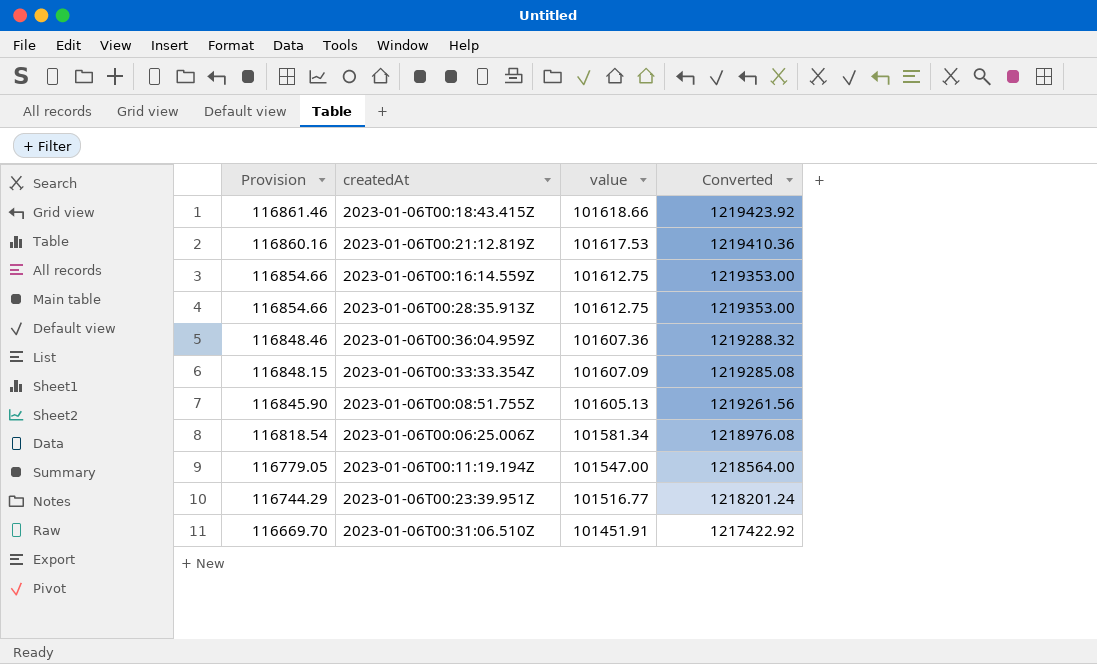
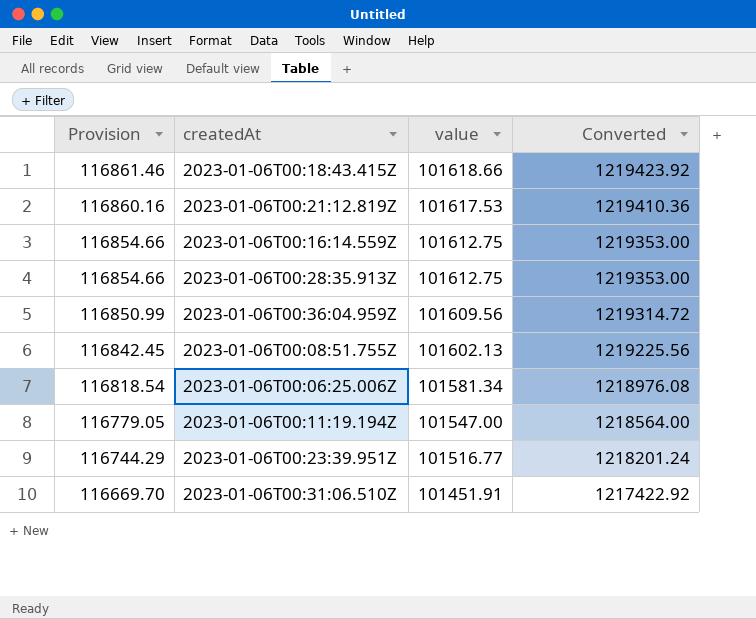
row 2023-01-06T00:33:33.354Z: 116848.15 | 101607.09 | 1219285.08 -> none
2023-01-06T00:36:04.959Z | Provision: 116848.46 -> 116850.99
2023-01-06T00:36:04.959Z | value: 101607.36 -> 101609.56
2023-01-06T00:36:04.959Z | Converted: 1219288.32 -> 1219314.72
2023-01-06T00:08:51.755Z | Provision: 116845.90 -> 116842.45
2023-01-06T00:08:51.755Z | value: 101605.13 -> 101602.13
2023-01-06T00:08:51.755Z | Converted: 1219261.56 -> 1219225.56

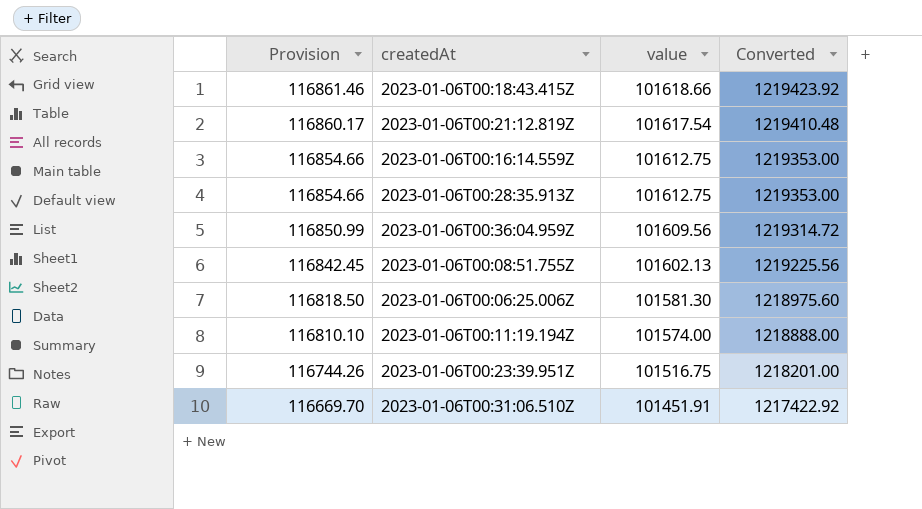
2023-01-06T00:21:12.819Z | Provision: 116860.16 -> 116860.17
2023-01-06T00:21:12.819Z | value: 101617.53 -> 101617.54
2023-01-06T00:21:12.819Z | Converted: 1219410.36 -> 1219410.48
2023-01-06T00:06:25.006Z | Provision: 116818.54 -> 116818.50
2023-01-06T00:06:25.006Z | value: 101581.34 -> 101581.30
2023-01-06T00:06:25.006Z | Converted: 1218976.08 -> 1218975.60
2023-01-06T00:11:19.194Z | Provision: 116779.05 -> 116810.10
2023-01-06T00:11:19.194Z | value: 101547.00 -> 101574.00
2023-01-06T00:11:19.194Z | Converted: 1218564.00 -> 1218888.00
2023-01-06T00:23:39.951Z | Provision: 116744.29 -> 116744.26
2023-01-06T00:23:39.951Z | value: 101516.77 -> 101516.75
2023-01-06T00:23:39.951Z | Converted: 1218201.24 -> 1218201.00

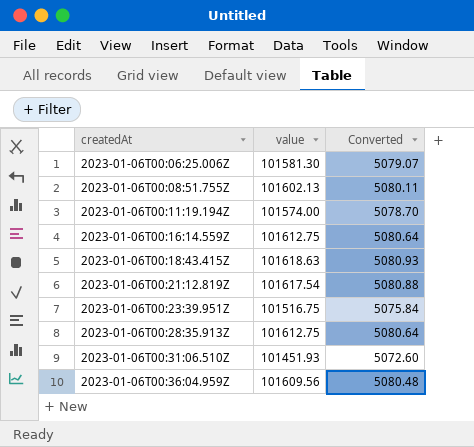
row order: Provision descending -> createdAt ascending
column Provision | formula: [value] * 1.15 -> none
column Converted | formula: [value] * 12 -> [value] * 0.05
2023-01-06T00:18:43.415Z | value: 101618.66 -> 101618.63
2023-01-06T00:31:06.510Z | value: 101451.91 -> 101451.93

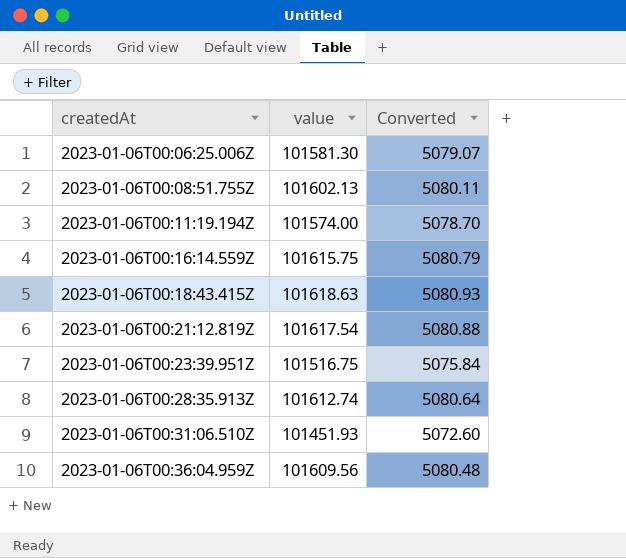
2023-01-06T00:16:14.559Z | value: 101612.75 -> 101615.75
2023-01-06T00:16:14.559Z | Converted: 5080.64 -> 5080.79
2023-01-06T00:28:35.913Z | value: 101612.75 -> 101612.74

